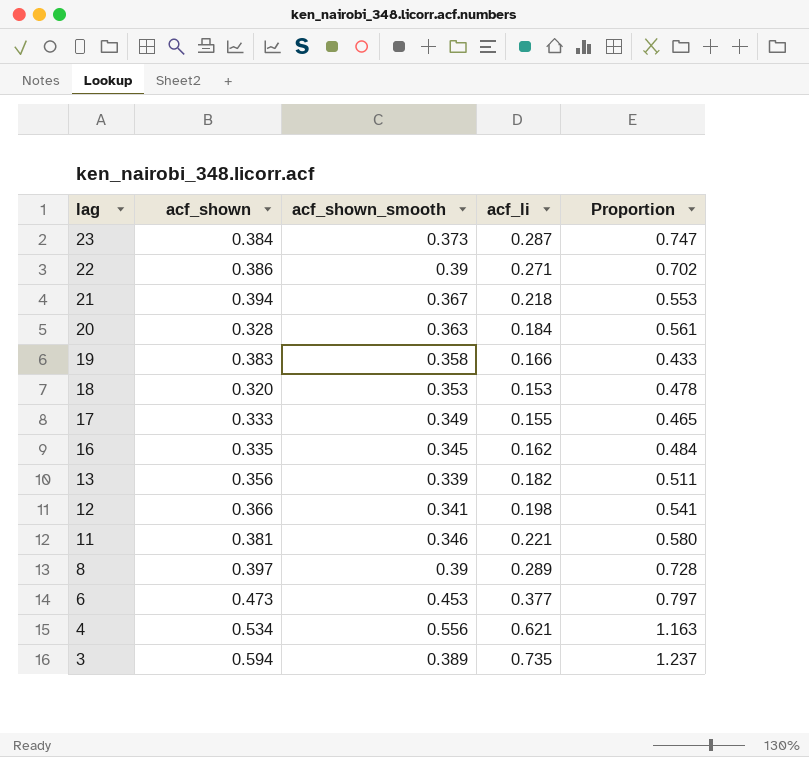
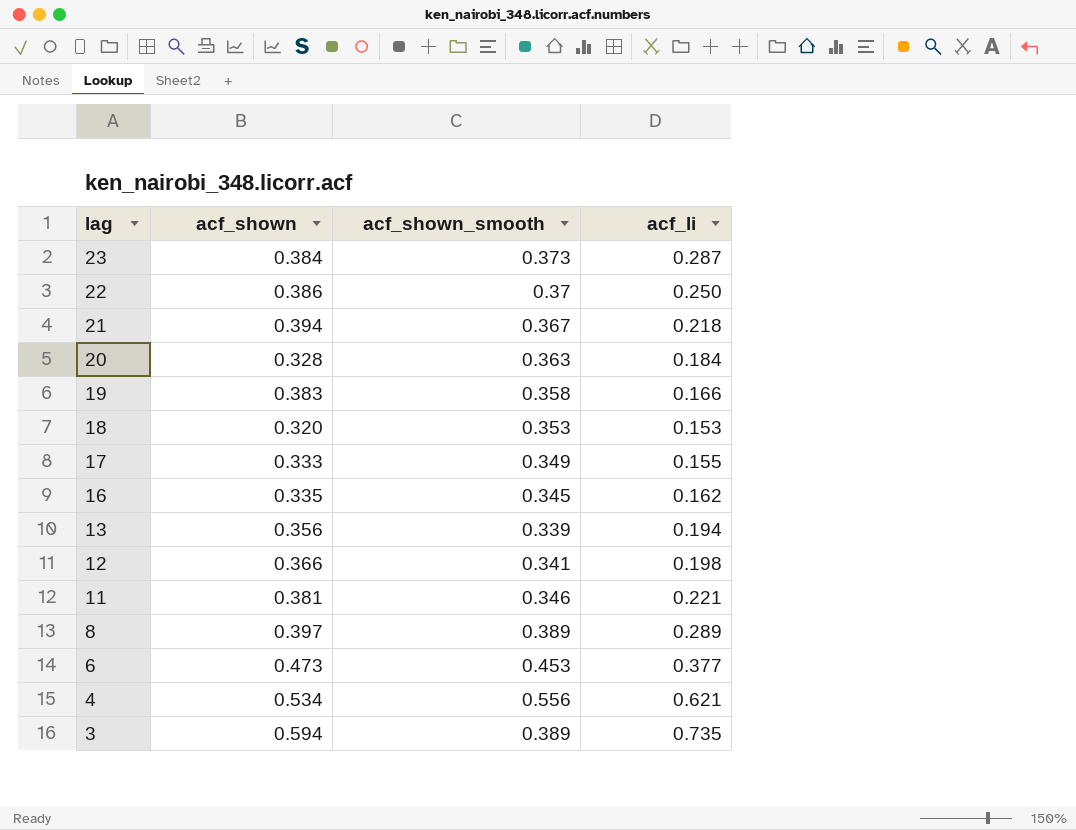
column Proportion | formula: [acf_li] / [acf_shown] -> none
22 | acf_shown_smooth: 0.39 -> 0.37
22 | acf_li: 0.271 -> 0.250
13 | acf_li: 0.182 -> 0.194
8 | acf_shown_smooth: 0.39 -> 0.389

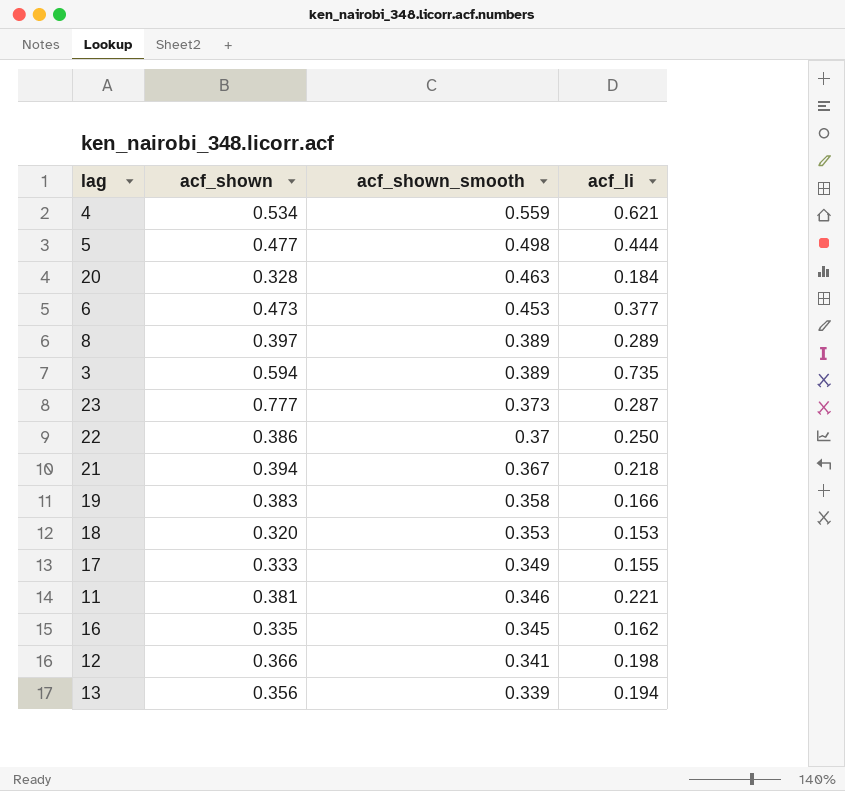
row order: lag descending -> acf_shown_smooth descending
4 | acf_shown_smooth: 0.556 -> 0.559
row 5: none -> 0.477 | 0.498 | 0.444
20 | acf_shown_smooth: 0.363 -> 0.463
23 | acf_shown: 0.384 -> 0.777

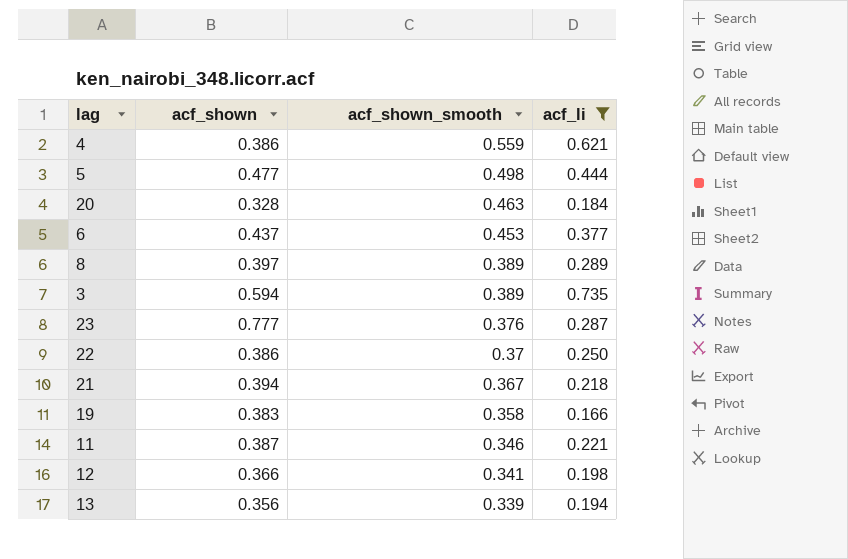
filter: none -> acf_li >= 0.166
4 | acf_shown: 0.534 -> 0.386
6 | acf_shown: 0.473 -> 0.437
23 | acf_shown_smooth: 0.373 -> 0.376
11 | acf_shown: 0.381 -> 0.387

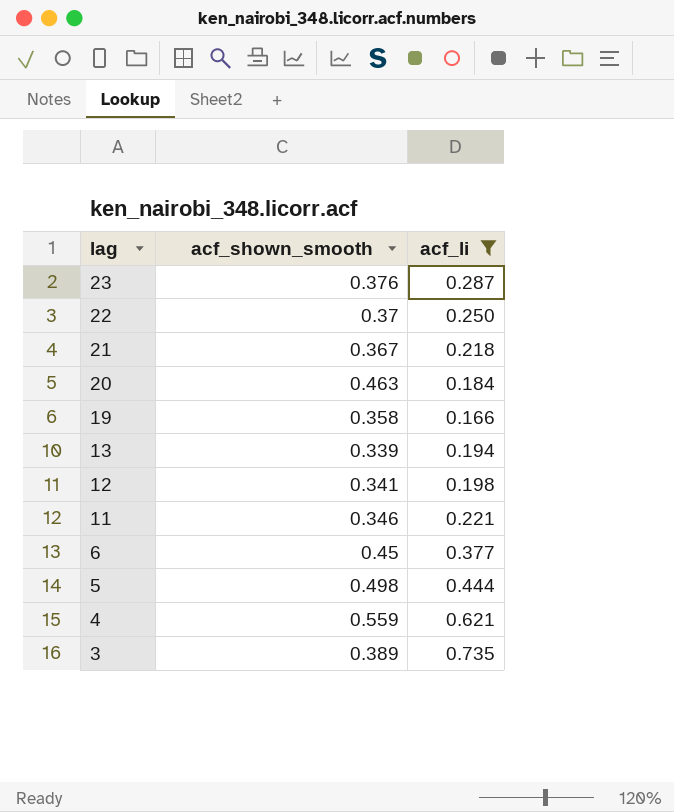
row order: acf_shown_smooth descending -> lag descending
column acf_shown | position: 2 -> none
row 8: 0.397 | 0.389 | 0.289 -> none
6 | acf_shown_smooth: 0.453 -> 0.45

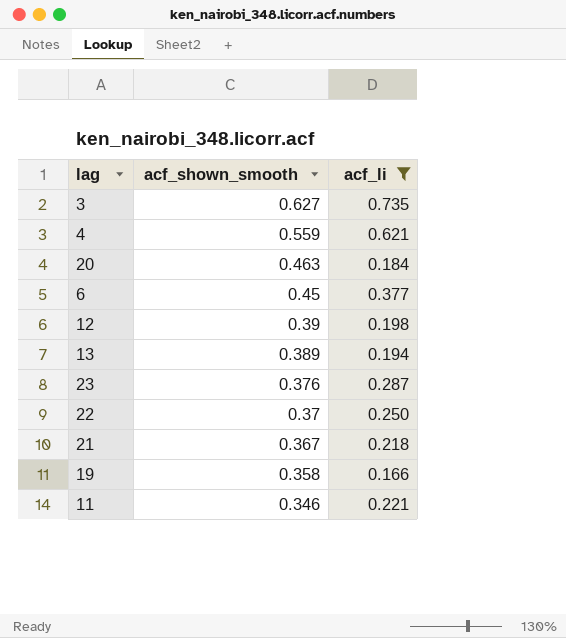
row order: lag descending -> acf_shown_smooth descending
row 5: 0.498 | 0.444 -> none
3 | acf_shown_smooth: 0.389 -> 0.627
12 | acf_shown_smooth: 0.341 -> 0.39
13 | acf_shown_smooth: 0.339 -> 0.389

